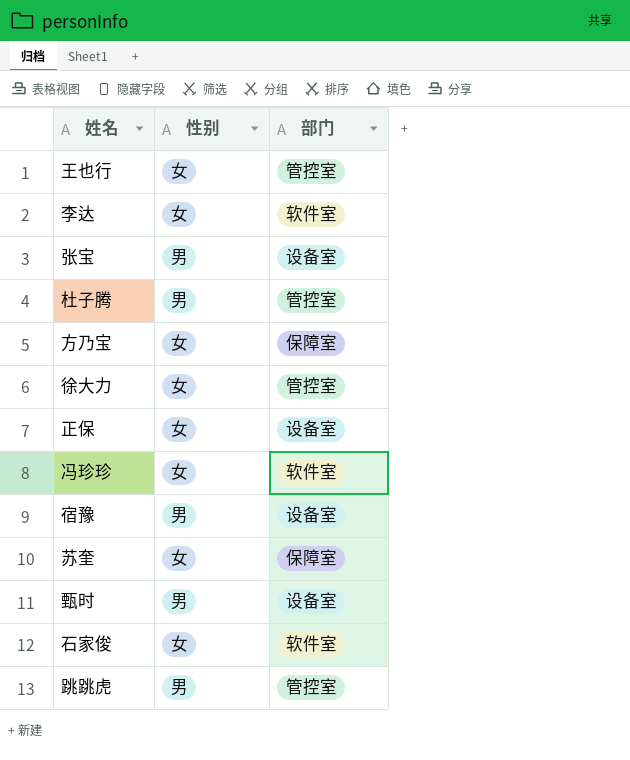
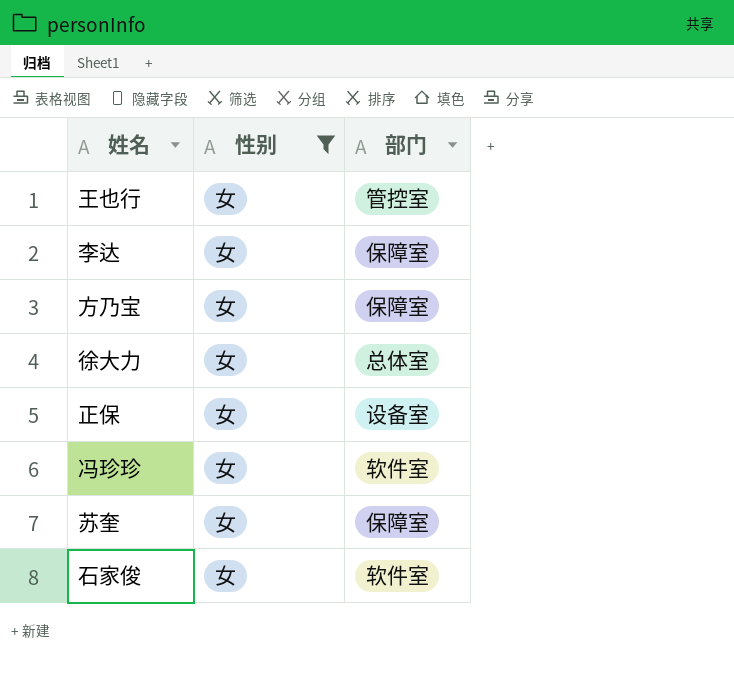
filter: none -> 性别 = 女
李达 | 部门: 软件室 -> 保障室
徐大力 | 部门: 管控室 -> 总体室

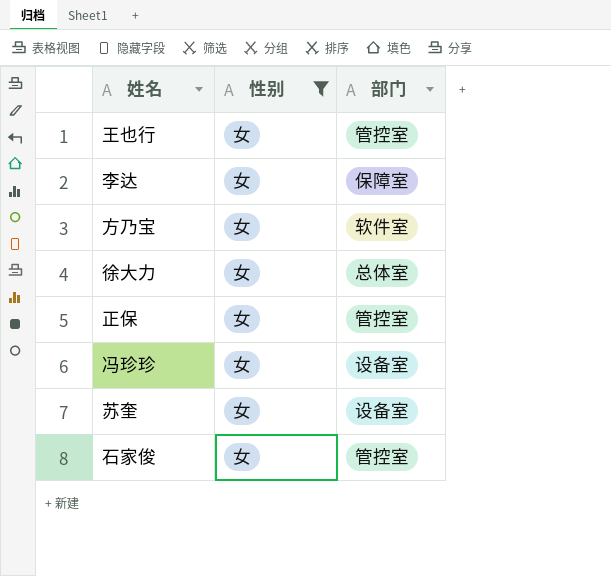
方乃宝 | 部门: 保障室 -> 软件室
正保 | 部门: 设备室 -> 管控室
冯珍珍 | 部门: 软件室 -> 设备室
苏奎 | 部门: 保障室 -> 设备室
石家俊 | 部门: 软件室 -> 管控室

